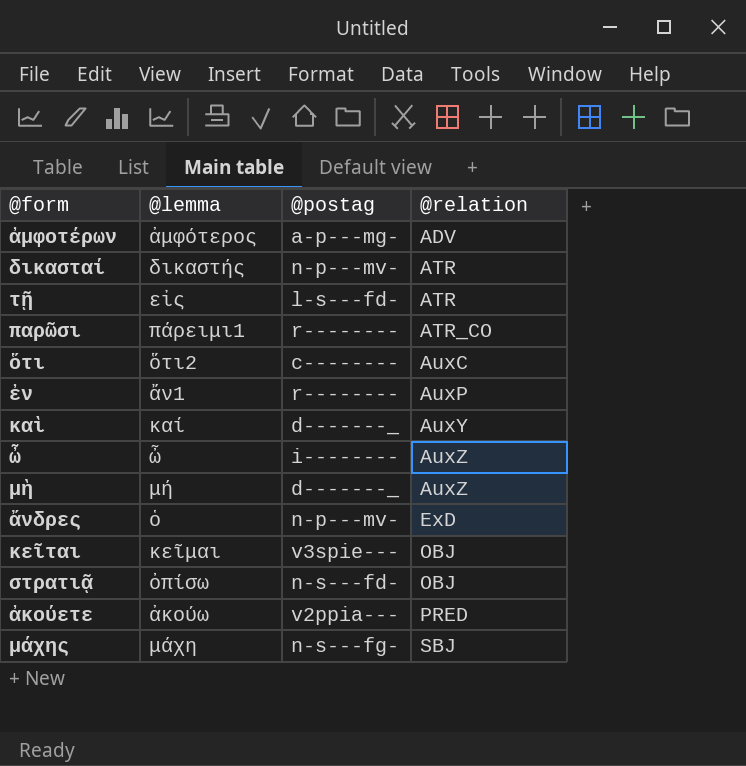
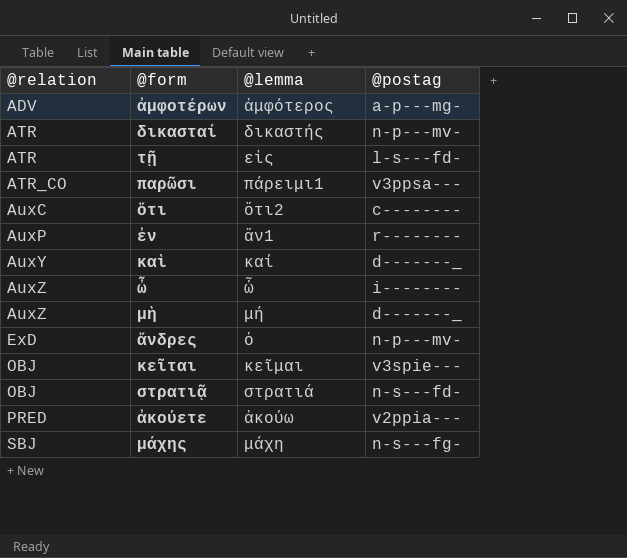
column @relation | position: 4 -> 1
παρῶσι | @postag: r-------- -> v3ppsa---
στρατιᾷ | @lemma: ὀπίσω -> στρατιά

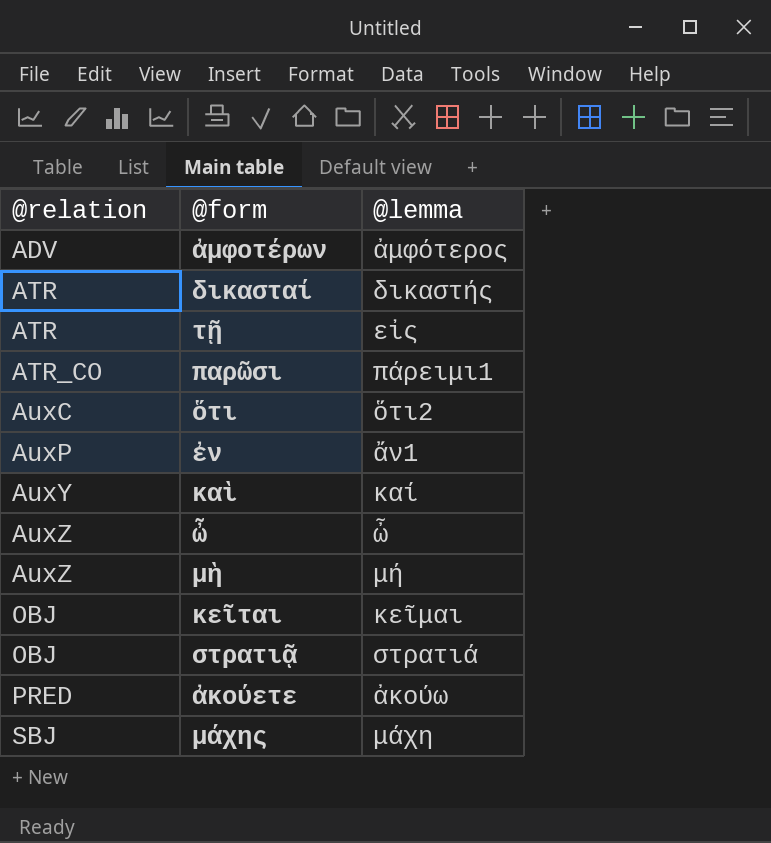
column @postag | position: 4 -> none
row ἄνδρες: ExD | ὁ | n-p---mv- -> none

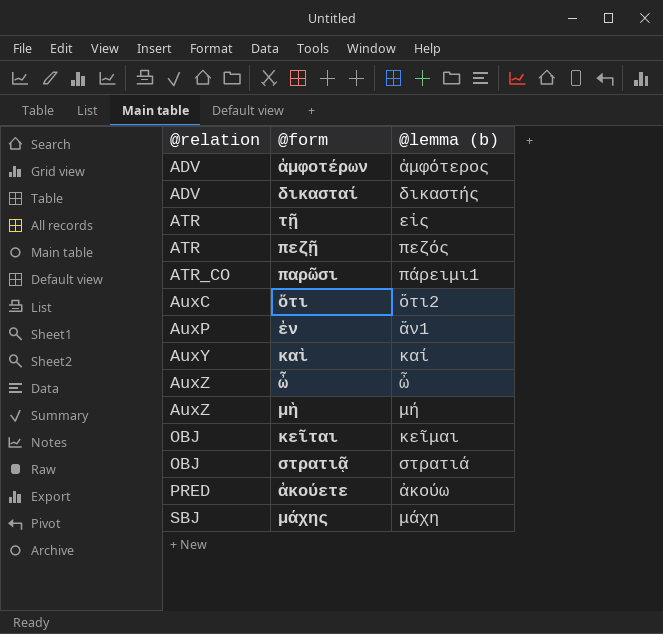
column name: @lemma -> @lemma (b)
δικασταί | @relation: ATR -> ADV
row πεζῇ: none -> ATR | πεζός

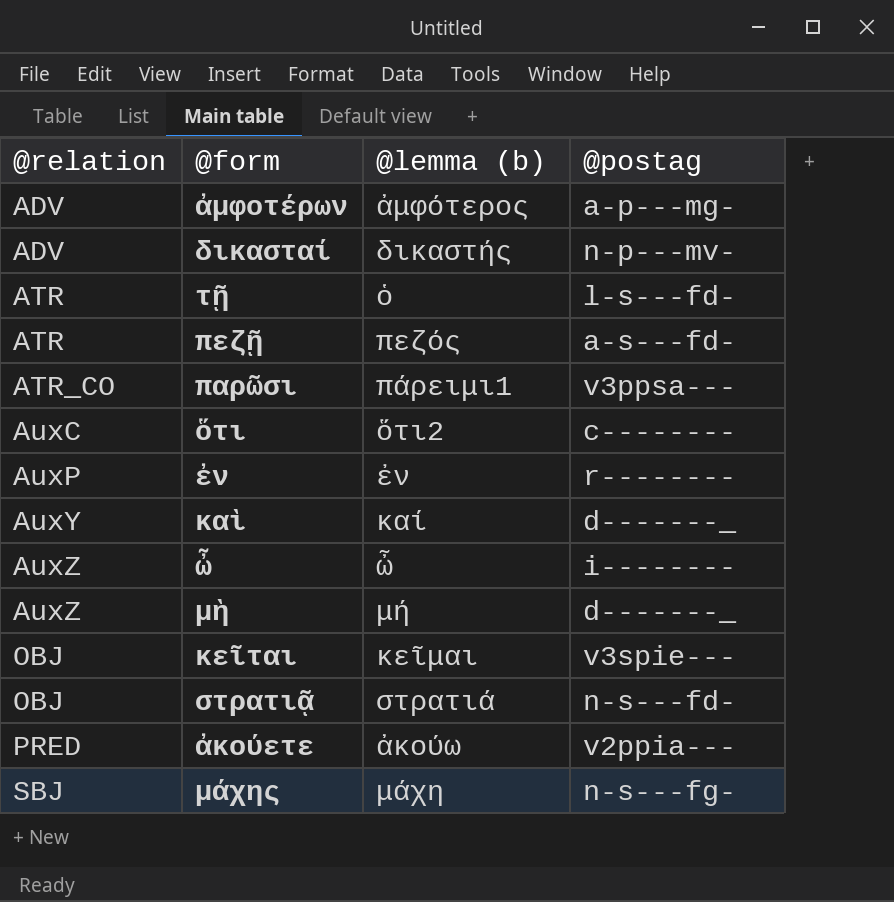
column @postag | position: none -> 4
τῇ | @lemma (b): εἰς -> ὁ
ἐν | @lemma (b): ἄν1 -> ἐν

